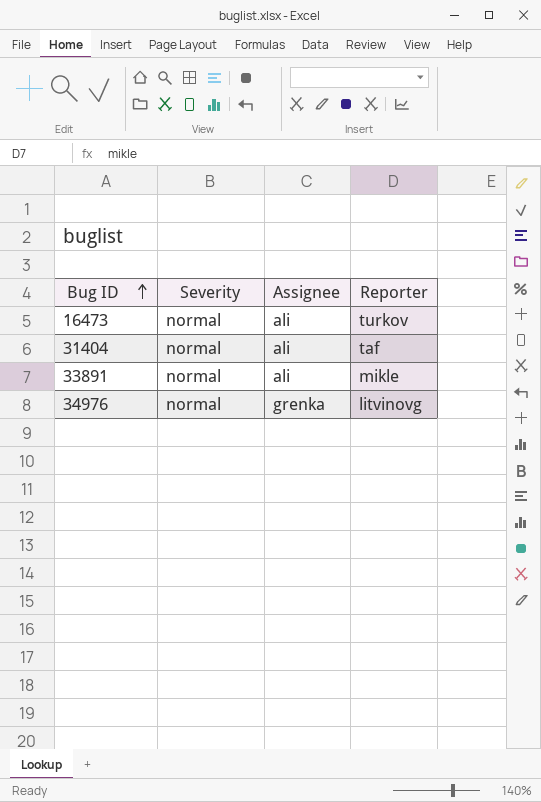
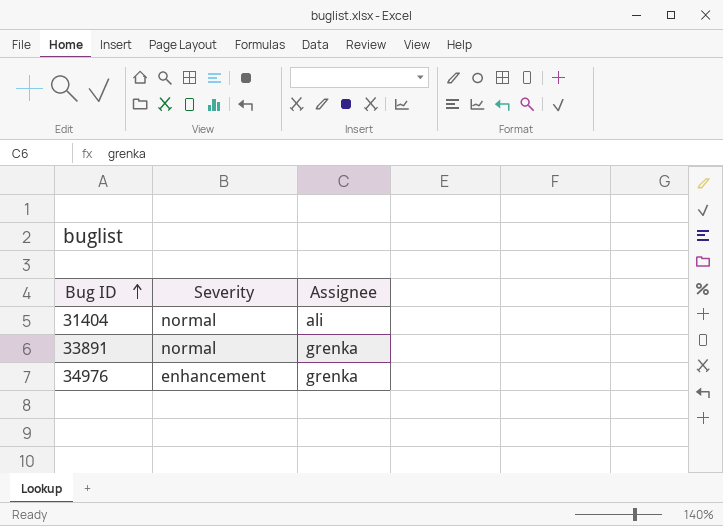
column Reporter | position: 4 -> none
row 16473: normal | ali | turkov -> none
33891 | Assignee: ali -> grenka
34976 | Severity: normal -> enhancement

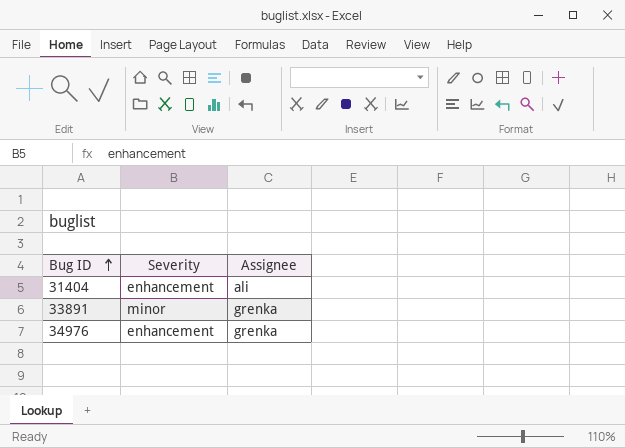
31404 | Severity: normal -> enhancement
33891 | Severity: normal -> minor

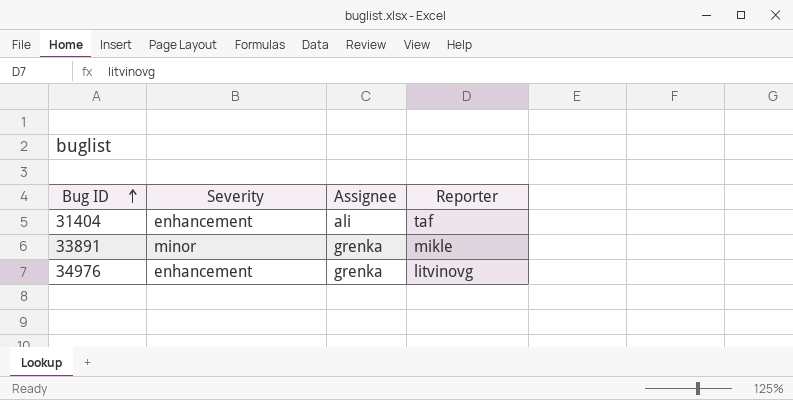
column Reporter | position: none -> 4

